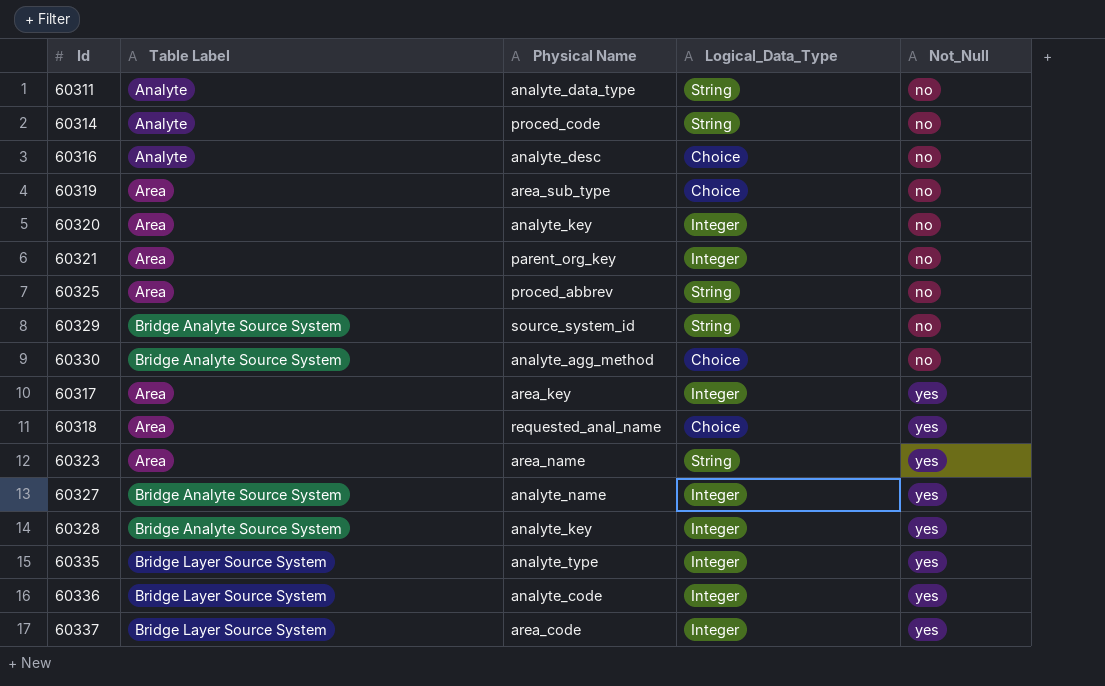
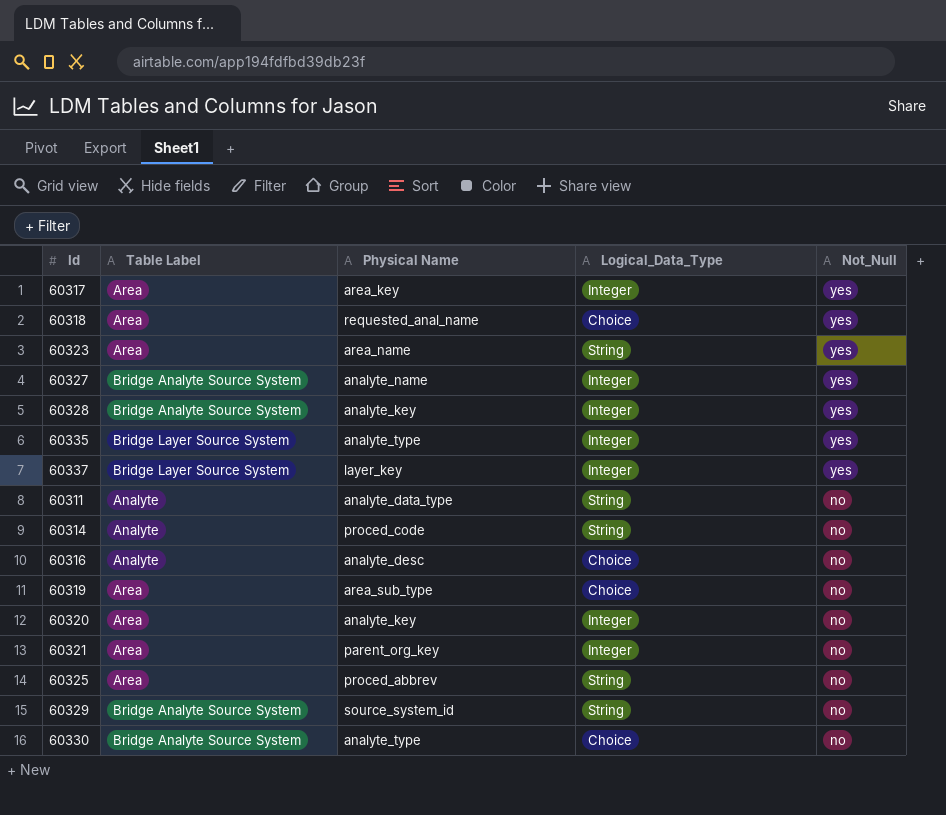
row order: Not_Null ascending -> Not_Null descending
row 60336: Bridge Layer Source System | analyte_code | Integer | yes -> none
60337 | Physical Name: area_code -> layer_key
60330 | Physical Name: analyte_agg_method -> analyte_type

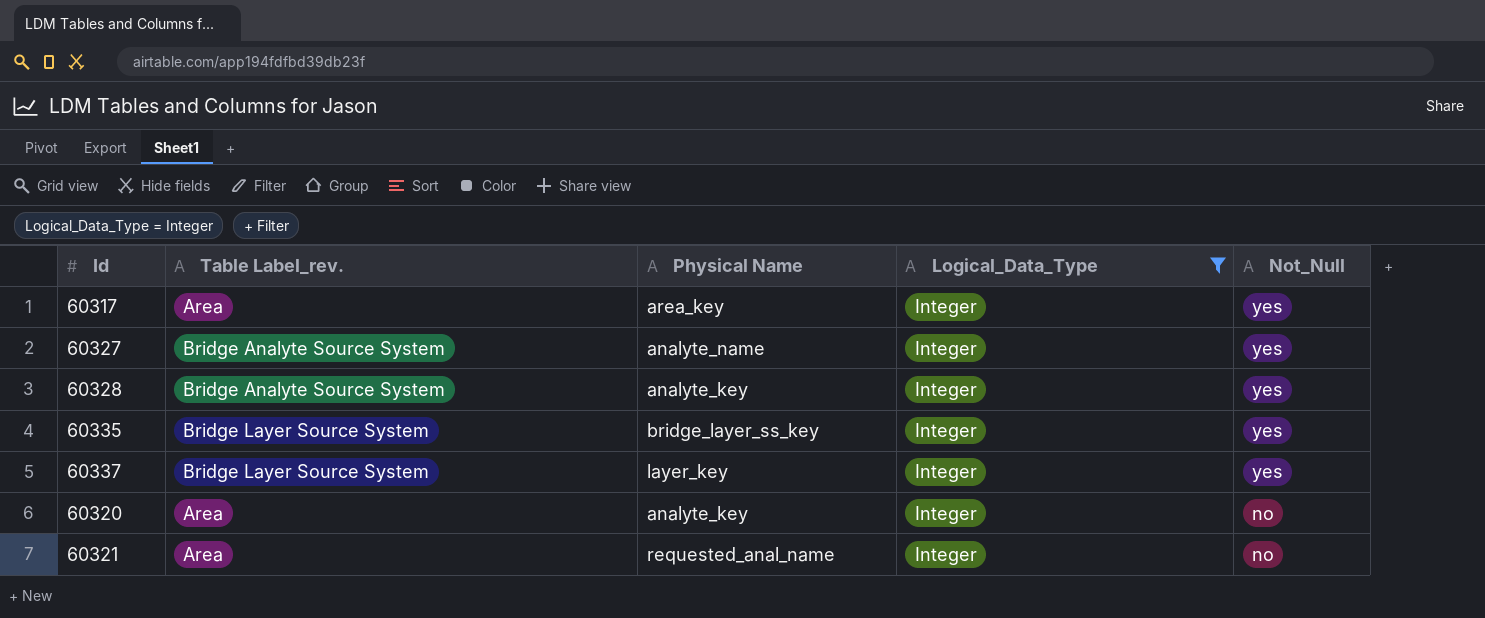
filter: none -> Logical_Data_Type = Integer
column name: Table Label -> Table Label_rev.
60335 | Physical Name: analyte_type -> bridge_layer_ss_key
60321 | Physical Name: parent_org_key -> requested_anal_name

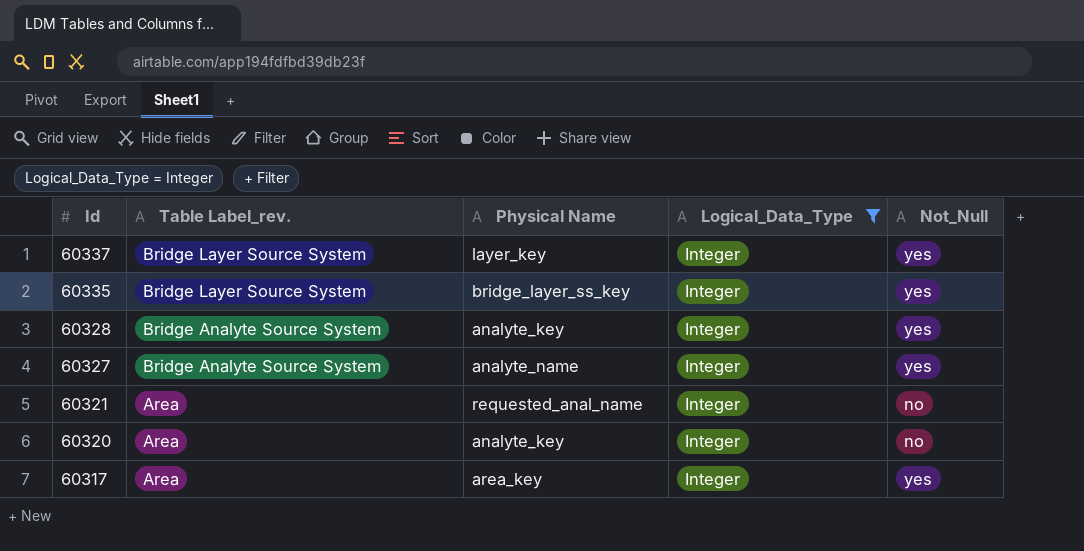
row order: Not_Null descending -> Id descending

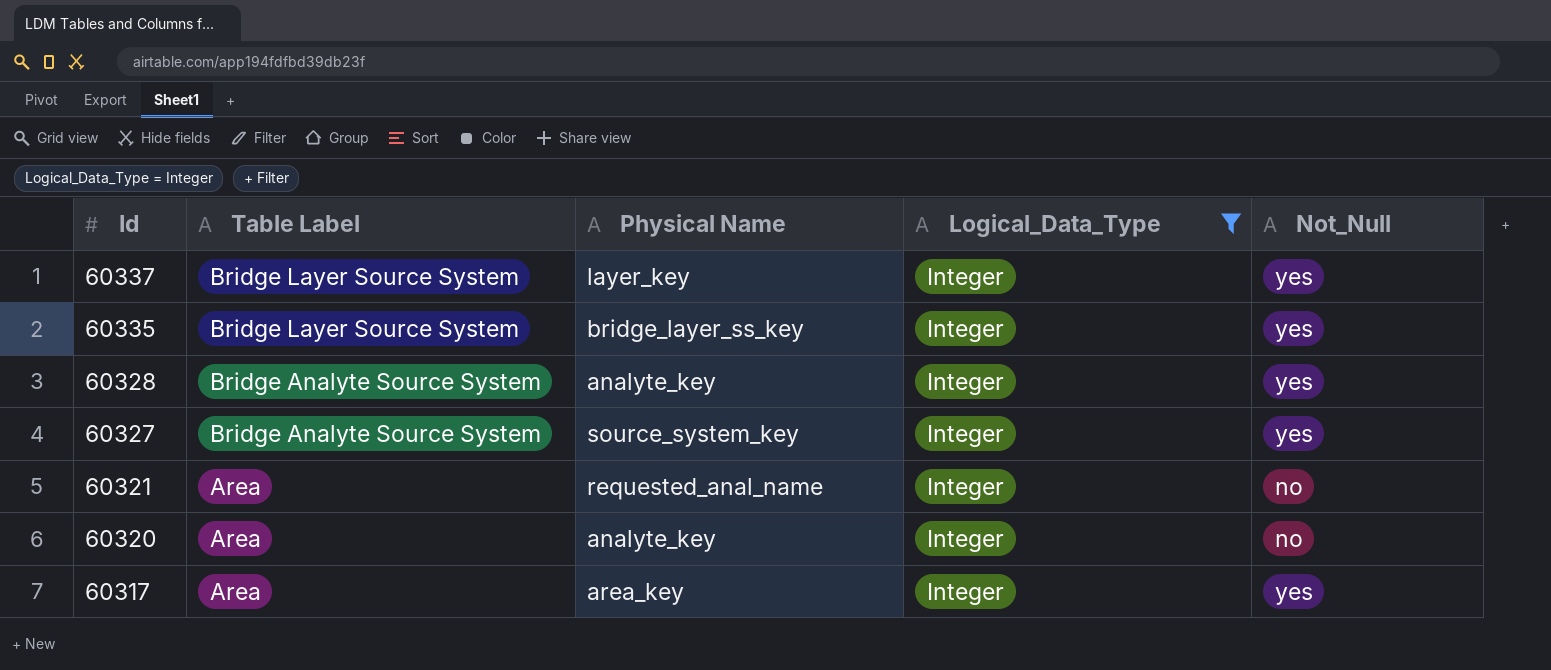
column name: Table Label_rev. -> Table Label
60327 | Physical Name: analyte_name -> source_system_key

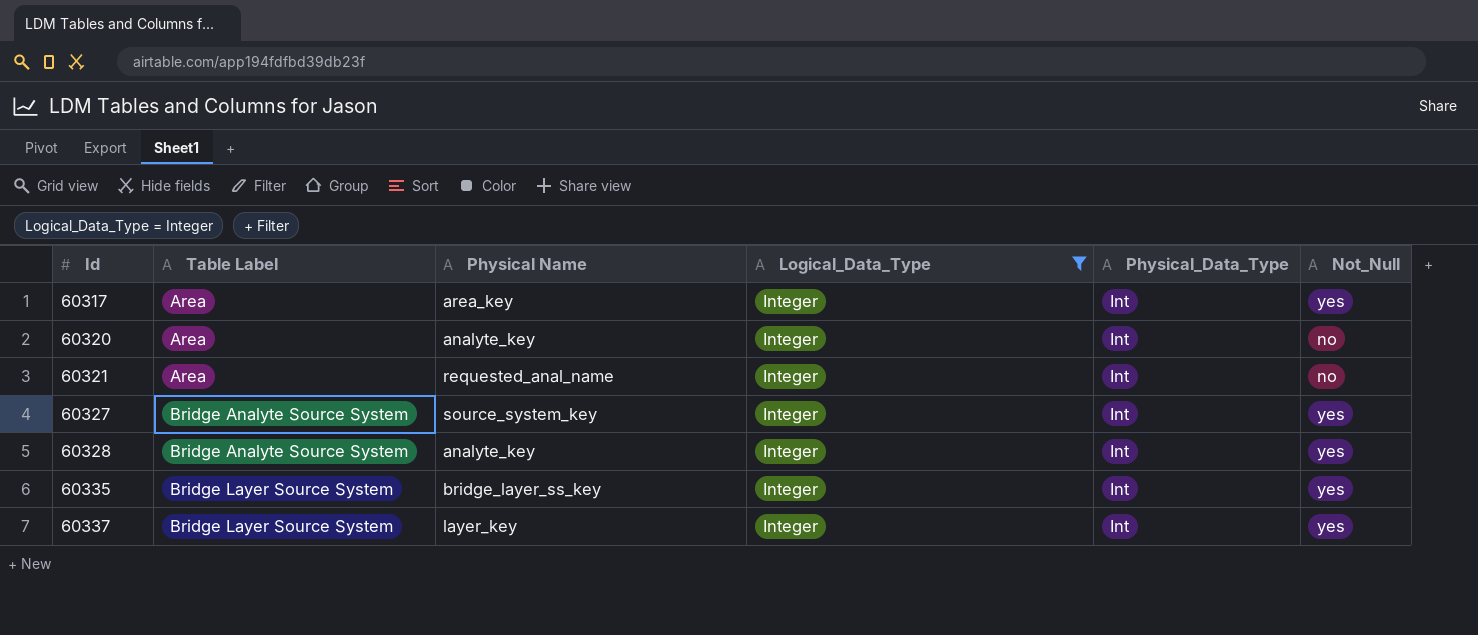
row order: Id descending -> Id ascending
column Physical_Data_Type | position: none -> 5

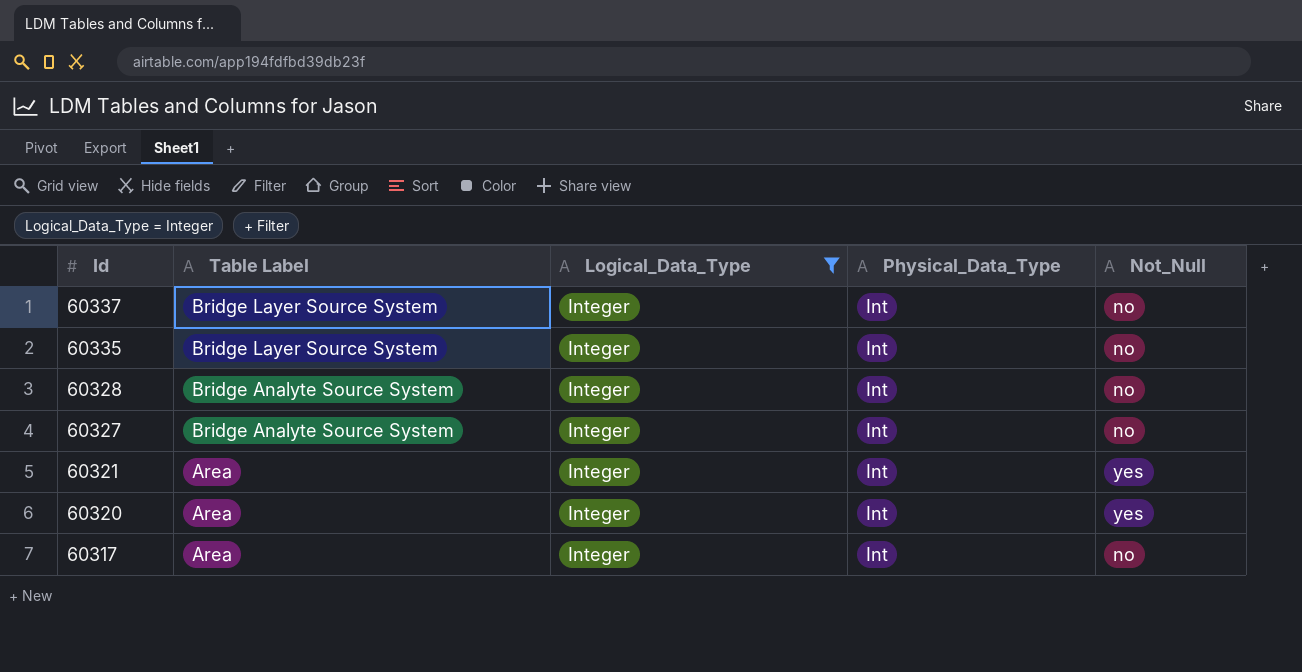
row order: Id ascending -> Id descending
column Physical Name | position: 3 -> none
60337 | Not_Null: yes -> no
60335 | Not_Null: yes -> no
60328 | Not_Null: yes -> no
60327 | Not_Null: yes -> no
60321 | Not_Null: no -> yes
60320 | Not_Null: no -> yes
60317 | Not_Null: yes -> no

